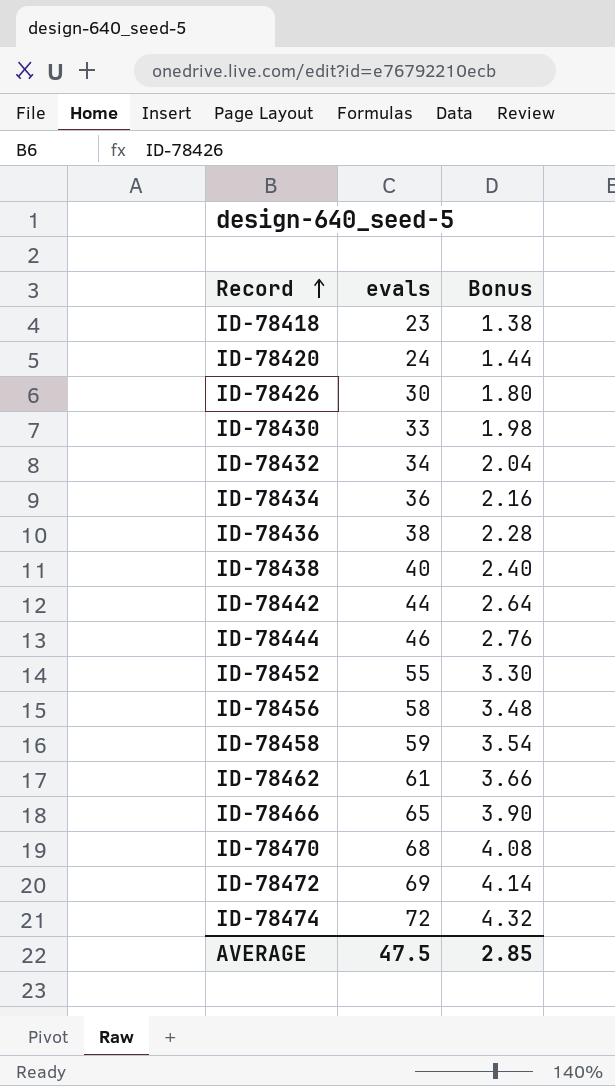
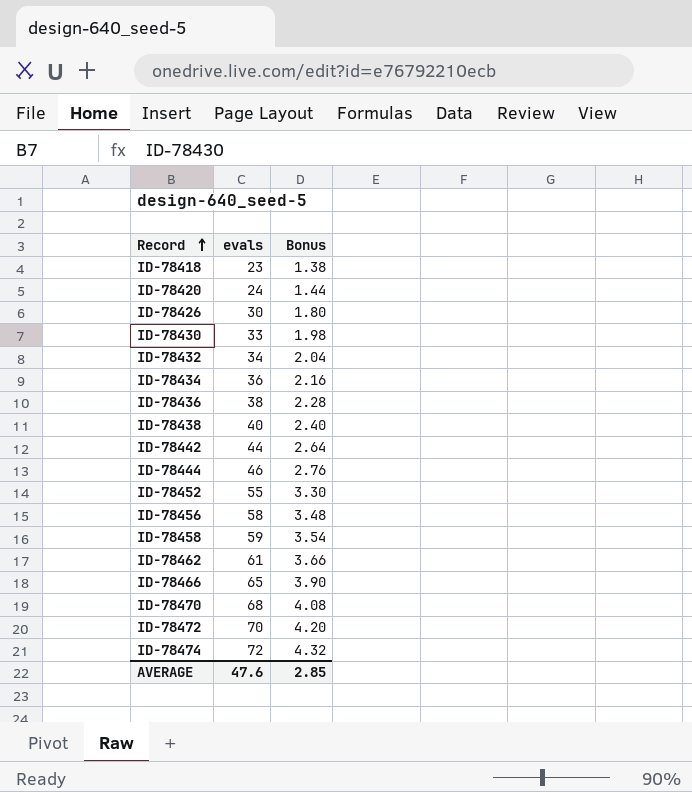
ID-78472 | evals: 69 -> 70
ID-78472 | Bonus: 4.14 -> 4.20
AVERAGE | evals: 47.5 -> 47.6

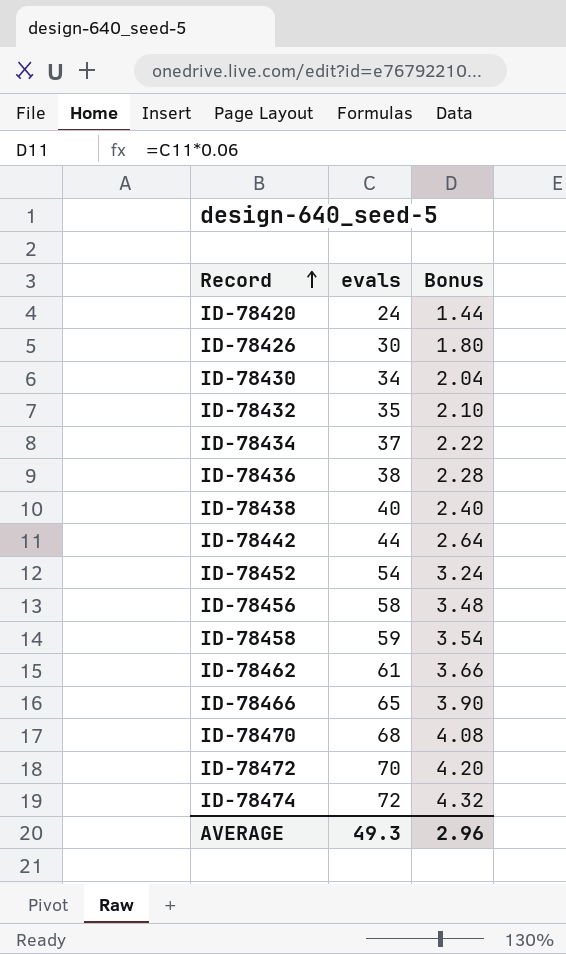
row ID-78418: 23 | 1.38 -> none
row ID-78444: 46 | 2.76 -> none
ID-78430 | evals: 33 -> 34
ID-78430 | Bonus: 1.98 -> 2.04
ID-78432 | evals: 34 -> 35
ID-78432 | Bonus: 2.04 -> 2.10
ID-78434 | evals: 36 -> 37
ID-78434 | Bonus: 2.16 -> 2.22
ID-78452 | evals: 55 -> 54
ID-78452 | Bonus: 3.30 -> 3.24
AVERAGE | evals: 47.6 -> 49.3
AVERAGE | Bonus: 2.85 -> 2.96

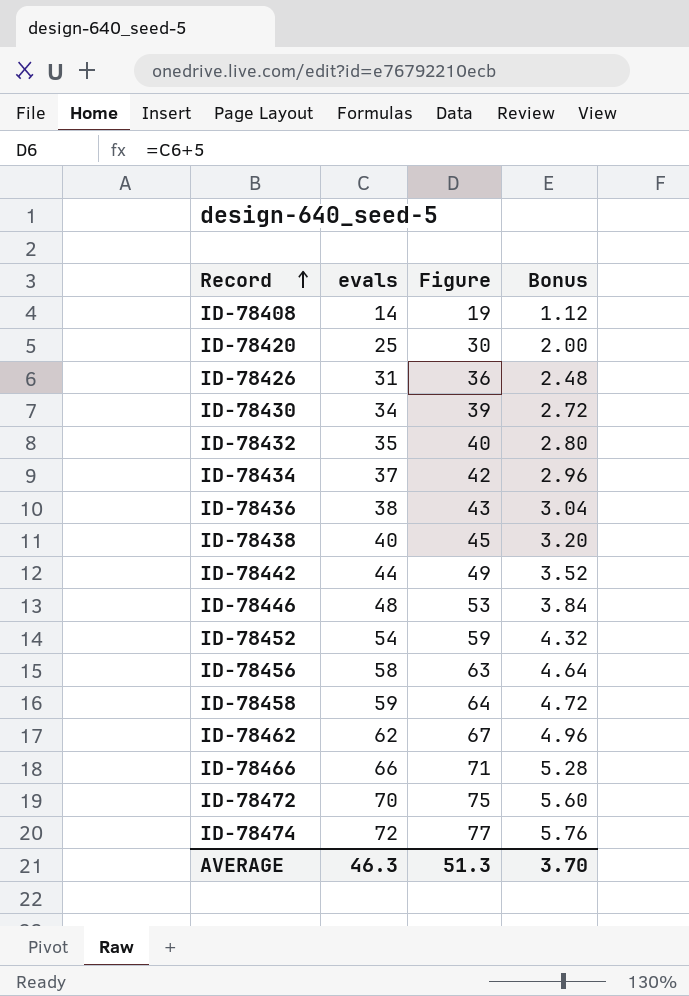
column Figure | formula: none -> [evals] + 5
column Bonus | formula: [evals] * 0.06 -> [evals] * 0.08
row ID-78470: 68 | 4.08 -> none
row ID-78408: none -> 14 | 19 | 1.12
ID-78420 | evals: 24 -> 25
ID-78426 | evals: 30 -> 31
row ID-78446: none -> 48 | 53 | 3.84
ID-78462 | evals: 61 -> 62
ID-78466 | evals: 65 -> 66
AVERAGE | evals: 49.3 -> 46.3
AVERAGE | Bonus: 2.96 -> 3.70

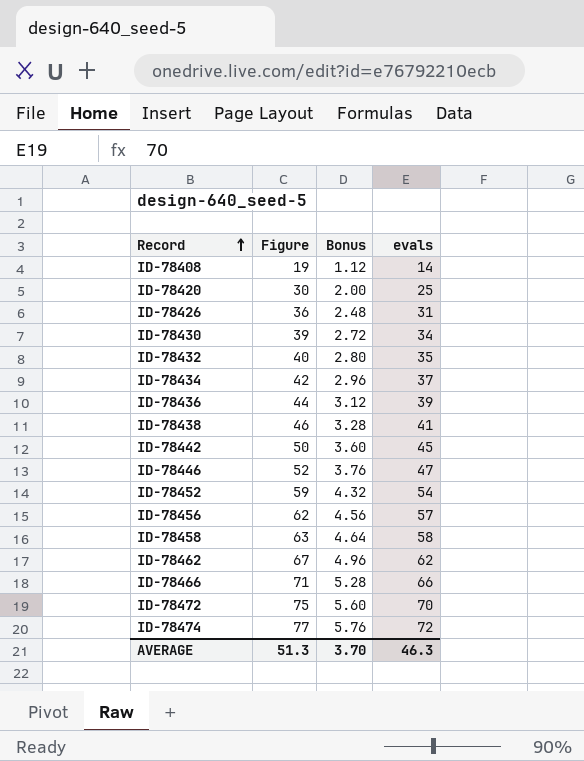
column evals | position: 2 -> 4
ID-78436 | Figure: 43 -> 44
ID-78436 | Bonus: 3.04 -> 3.12
ID-78436 | evals: 38 -> 39
ID-78438 | Figure: 45 -> 46
ID-78438 | Bonus: 3.20 -> 3.28
ID-78438 | evals: 40 -> 41
ID-78442 | Figure: 49 -> 50
ID-78442 | Bonus: 3.52 -> 3.60
ID-78442 | evals: 44 -> 45
ID-78446 | Figure: 53 -> 52
ID-78446 | Bonus: 3.84 -> 3.76
ID-78446 | evals: 48 -> 47
ID-78456 | Figure: 63 -> 62
ID-78456 | Bonus: 4.64 -> 4.56
ID-78456 | evals: 58 -> 57
ID-78458 | Figure: 64 -> 63
ID-78458 | Bonus: 4.72 -> 4.64
ID-78458 | evals: 59 -> 58

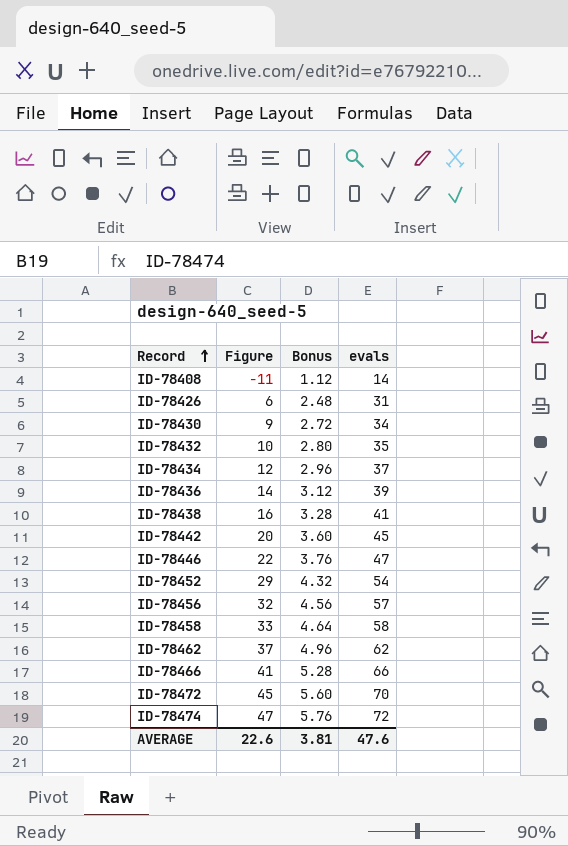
column Figure | formula: [evals] + 5 -> [evals] - 25
row ID-78420: 30 | 2.00 | 25 -> none
AVERAGE | Figure: 51.3 -> 22.6
AVERAGE | Bonus: 3.70 -> 3.81
AVERAGE | evals: 46.3 -> 47.6

